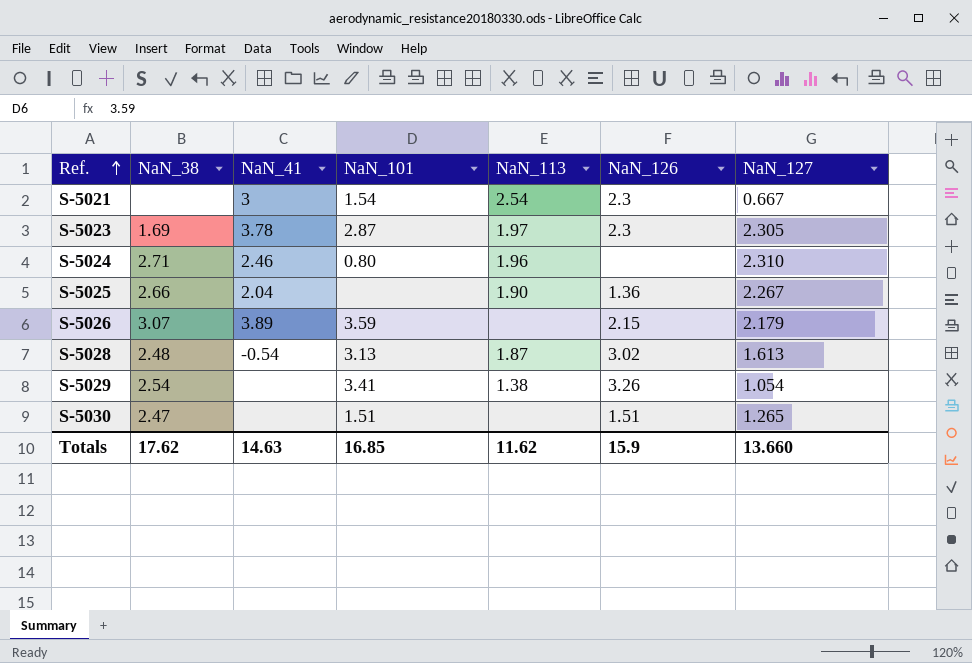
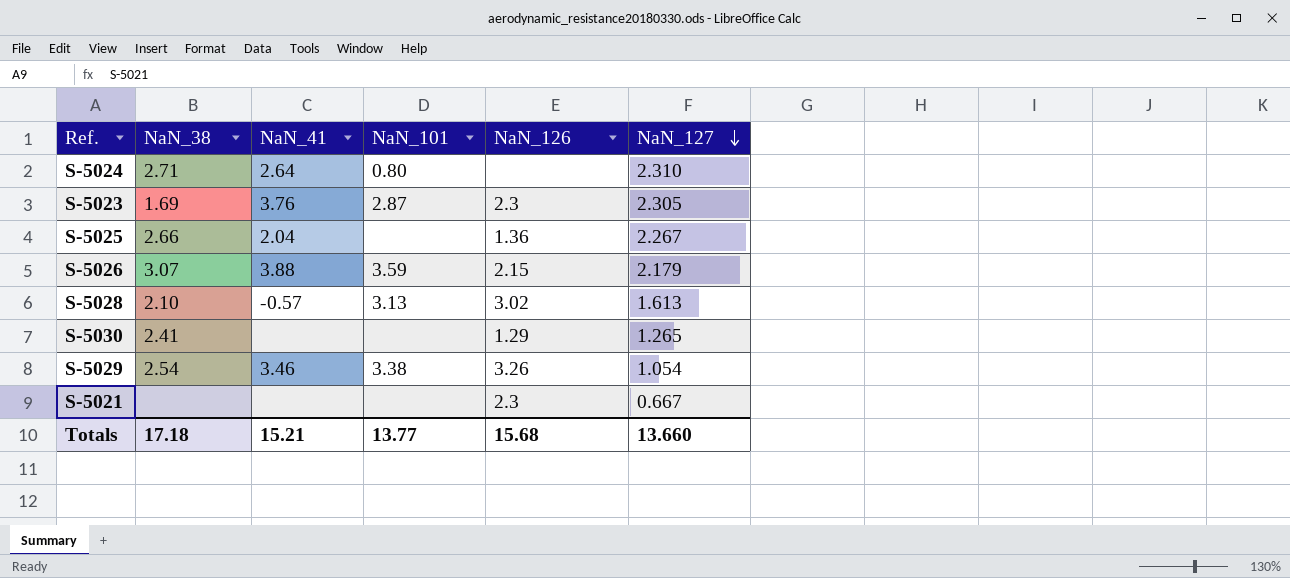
row order: Ref. ascending -> NaN_127 descending
column NaN_113 | position: 5 -> none
S-5024 | NaN_41: 2.46 -> 2.64
S-5023 | NaN_41: 3.78 -> 3.76
S-5026 | NaN_41: 3.89 -> 3.88
S-5028 | NaN_38: 2.48 -> 2.10
S-5028 | NaN_41: -0.54 -> -0.57
S-5030 | NaN_38: 2.47 -> 2.41
S-5030 | NaN_101: 1.51 -> none
S-5030 | NaN_126: 1.51 -> 1.29
S-5029 | NaN_41: none -> 3.46
S-5029 | NaN_101: 3.41 -> 3.38
S-5021 | NaN_41: 3 -> none
S-5021 | NaN_101: 1.54 -> none
Totals | NaN_38: 17.62 -> 17.18
Totals | NaN_41: 14.63 -> 15.21
Totals | NaN_101: 16.85 -> 13.77
Totals | NaN_126: 15.9 -> 15.68

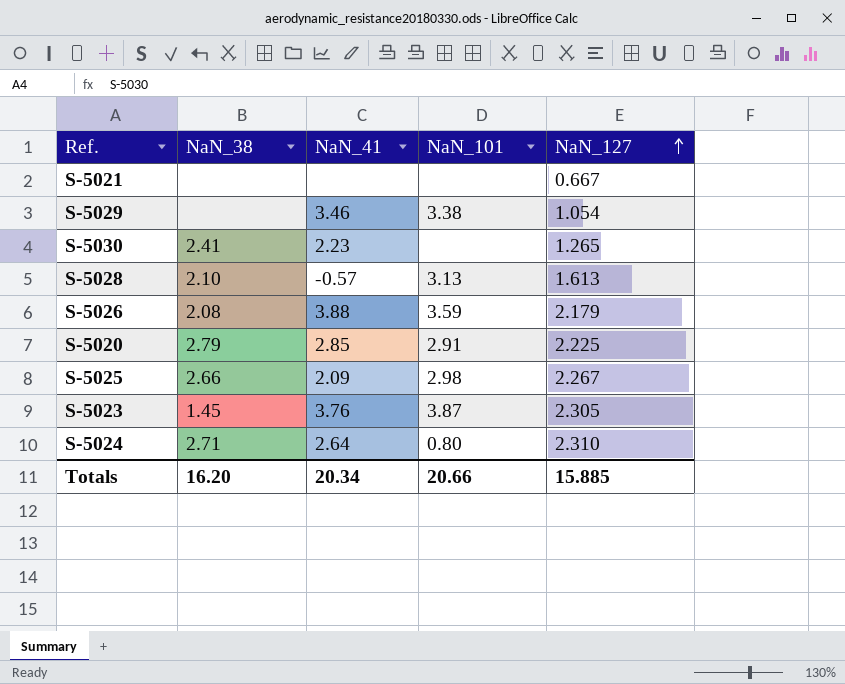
row order: NaN_127 descending -> NaN_127 ascending
column NaN_126 | position: 5 -> none
S-5029 | NaN_38: 2.54 -> none
S-5030 | NaN_41: none -> 2.23
S-5026 | NaN_38: 3.07 -> 2.08
row S-5020: none -> 2.79 | 2.85 | 2.91 | 2.225
S-5025 | NaN_41: 2.04 -> 2.09
S-5025 | NaN_101: none -> 2.98
S-5023 | NaN_38: 1.69 -> 1.45
S-5023 | NaN_101: 2.87 -> 3.87
Totals | NaN_38: 17.18 -> 16.20
Totals | NaN_41: 15.21 -> 20.34
Totals | NaN_101: 13.77 -> 20.66
Totals | NaN_127: 13.660 -> 15.885

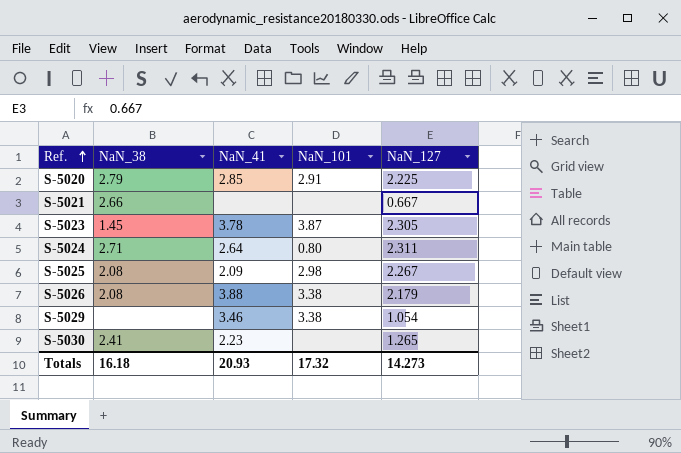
row order: NaN_127 ascending -> Ref. ascending
row S-5028: 2.10 | -0.57 | 3.13 | 1.613 -> none
S-5021 | NaN_38: none -> 2.66
S-5023 | NaN_41: 3.76 -> 3.78
S-5024 | NaN_127: 2.310 -> 2.311
S-5025 | NaN_38: 2.66 -> 2.08
S-5026 | NaN_101: 3.59 -> 3.38
Totals | NaN_38: 16.20 -> 16.18
Totals | NaN_41: 20.34 -> 20.93
Totals | NaN_101: 20.66 -> 17.32
Totals | NaN_127: 15.885 -> 14.273

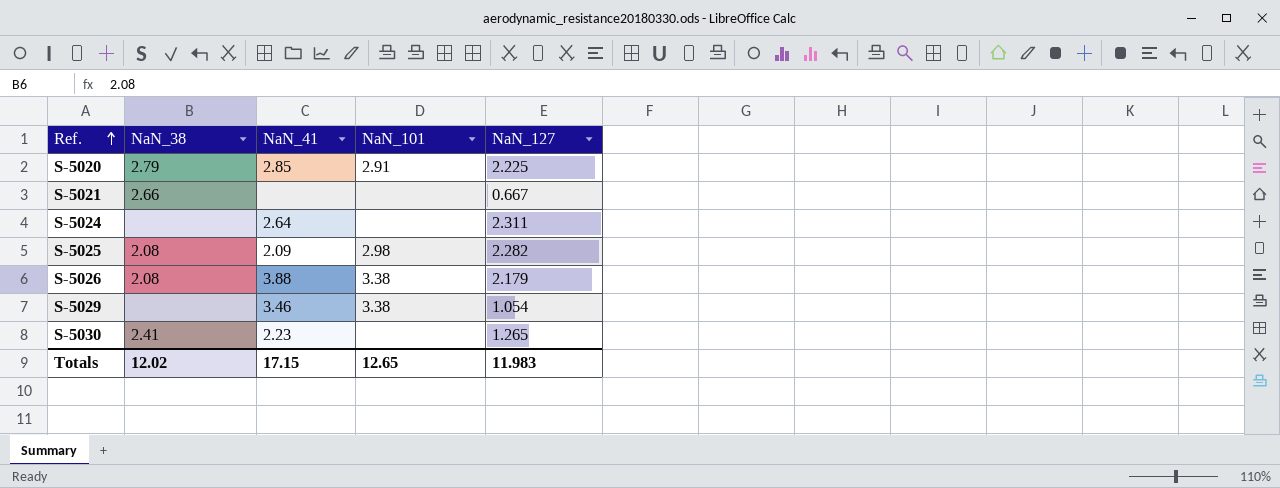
row S-5023: 1.45 | 3.78 | 3.87 | 2.305 -> none
S-5024 | NaN_38: 2.71 -> none
S-5024 | NaN_101: 0.80 -> none
S-5025 | NaN_127: 2.267 -> 2.282
Totals | NaN_38: 16.18 -> 12.02
Totals | NaN_41: 20.93 -> 17.15
Totals | NaN_101: 17.32 -> 12.65
Totals | NaN_127: 14.273 -> 11.983

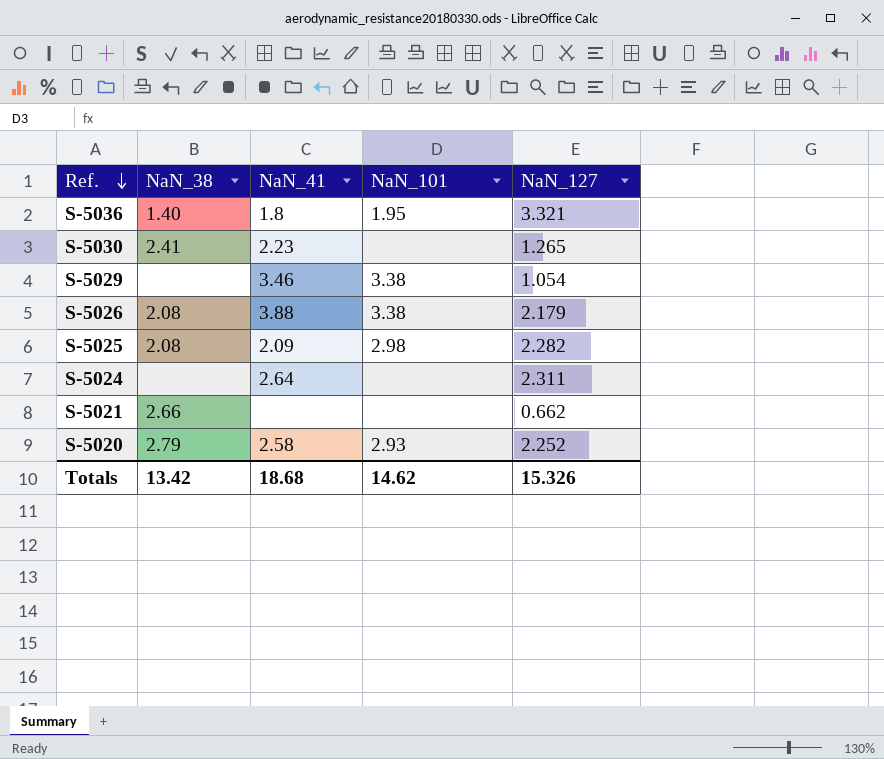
row order: Ref. ascending -> Ref. descending
row S-5036: none -> 1.40 | 1.8 | 1.95 | 3.321
S-5021 | NaN_127: 0.667 -> 0.662
S-5020 | NaN_41: 2.85 -> 2.58
S-5020 | NaN_101: 2.91 -> 2.93
S-5020 | NaN_127: 2.225 -> 2.252
Totals | NaN_38: 12.02 -> 13.42
Totals | NaN_41: 17.15 -> 18.68
Totals | NaN_101: 12.65 -> 14.62
Totals | NaN_127: 11.983 -> 15.326

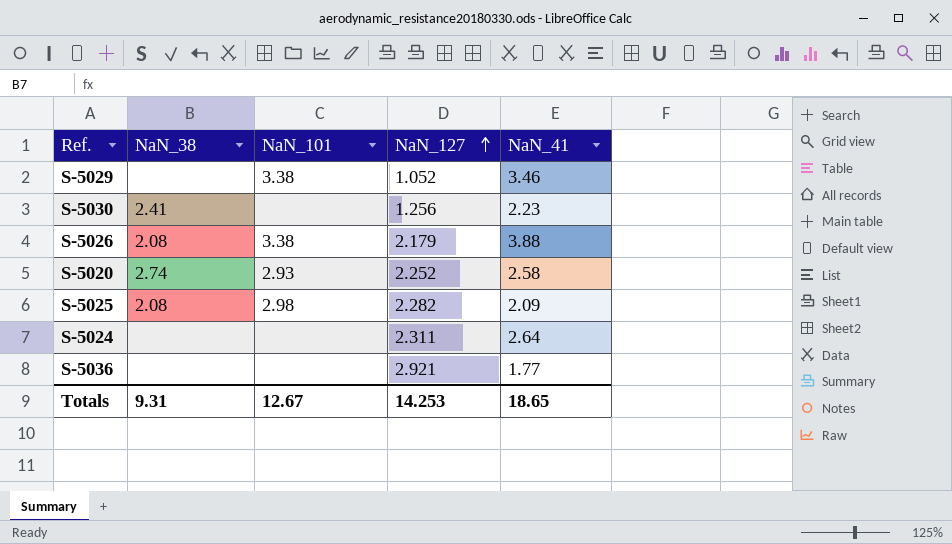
row order: Ref. descending -> NaN_127 ascending
column NaN_41 | position: 3 -> 5
row S-5021: 2.66 | none | none | 0.662 -> none
S-5029 | NaN_127: 1.054 -> 1.052
S-5030 | NaN_127: 1.265 -> 1.256
S-5020 | NaN_38: 2.79 -> 2.74
S-5036 | NaN_38: 1.40 -> none
S-5036 | NaN_101: 1.95 -> none
S-5036 | NaN_127: 3.321 -> 2.921
S-5036 | NaN_41: 1.8 -> 1.77
Totals | NaN_38: 13.42 -> 9.31
Totals | NaN_101: 14.62 -> 12.67
Totals | NaN_127: 15.326 -> 14.253
Totals | NaN_41: 18.68 -> 18.65

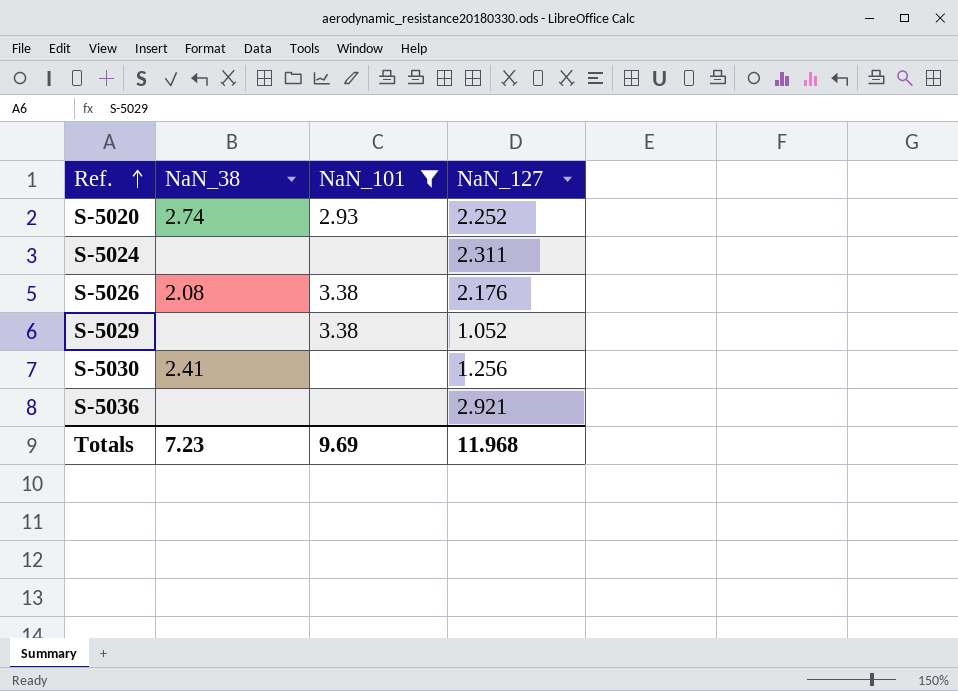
filter: none -> NaN_101 != 2.98
row order: NaN_127 ascending -> Ref. ascending
column NaN_41 | position: 5 -> none
S-5026 | NaN_127: 2.179 -> 2.176
Totals | NaN_38: 9.31 -> 7.23
Totals | NaN_101: 12.67 -> 9.69
Totals | NaN_127: 14.253 -> 11.968

